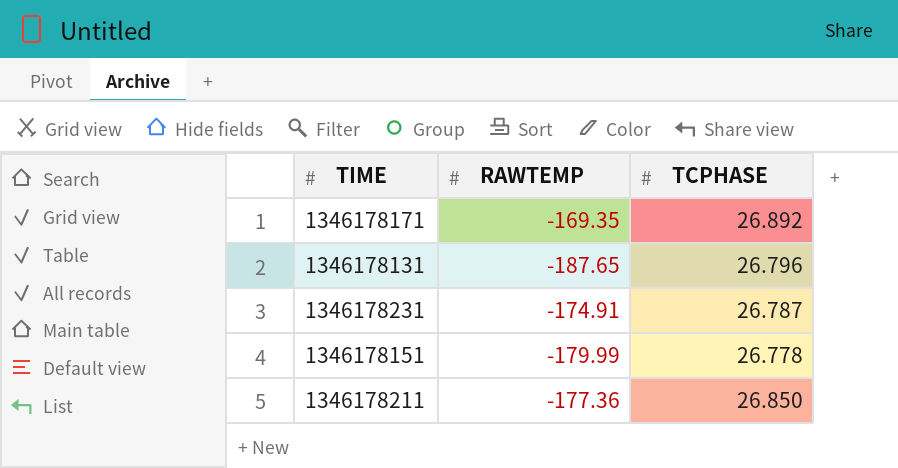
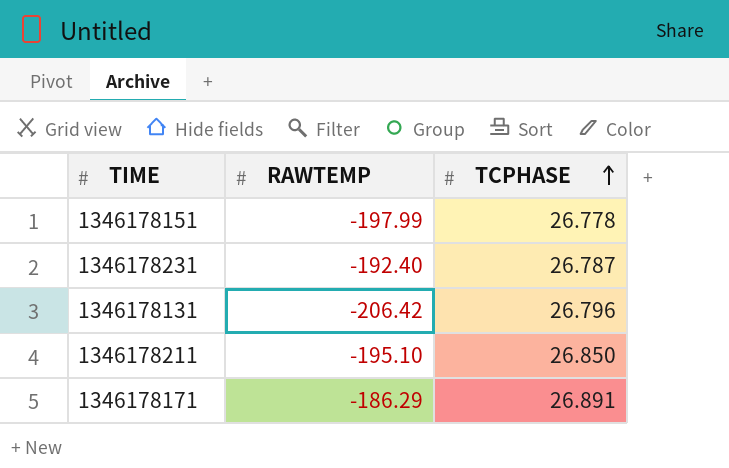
row order: none -> TCPHASE ascending
1346178151 | RAWTEMP: -179.99 -> -197.99
1346178231 | RAWTEMP: -174.91 -> -192.40
1346178131 | RAWTEMP: -187.65 -> -206.42
1346178211 | RAWTEMP: -177.36 -> -195.10
1346178171 | RAWTEMP: -169.35 -> -186.29
1346178171 | TCPHASE: 26.892 -> 26.891

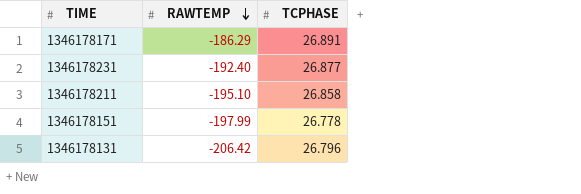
row order: TCPHASE ascending -> RAWTEMP descending
1346178231 | TCPHASE: 26.787 -> 26.877
1346178211 | TCPHASE: 26.850 -> 26.858

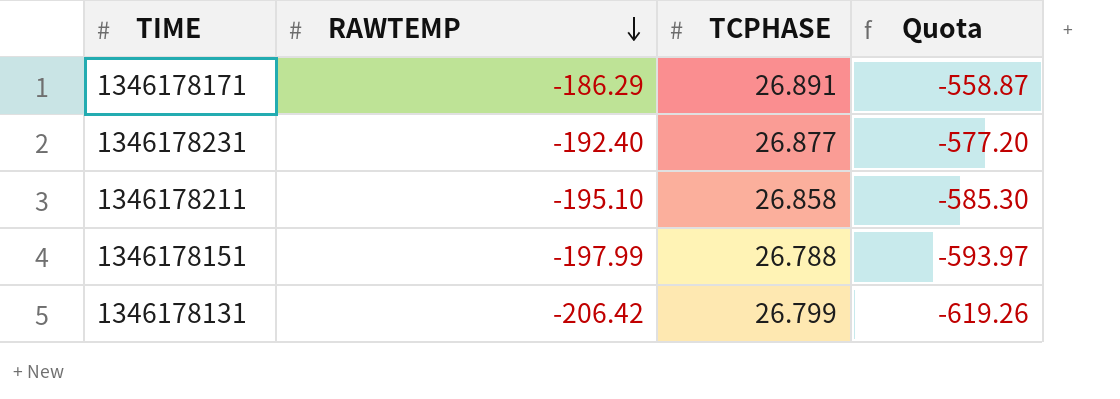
column Quota | formula: none -> [RAWTEMP] * 3
1346178151 | TCPHASE: 26.778 -> 26.788
1346178131 | TCPHASE: 26.796 -> 26.799

